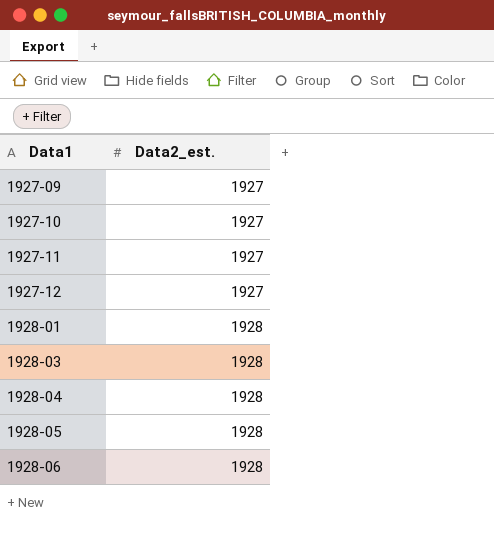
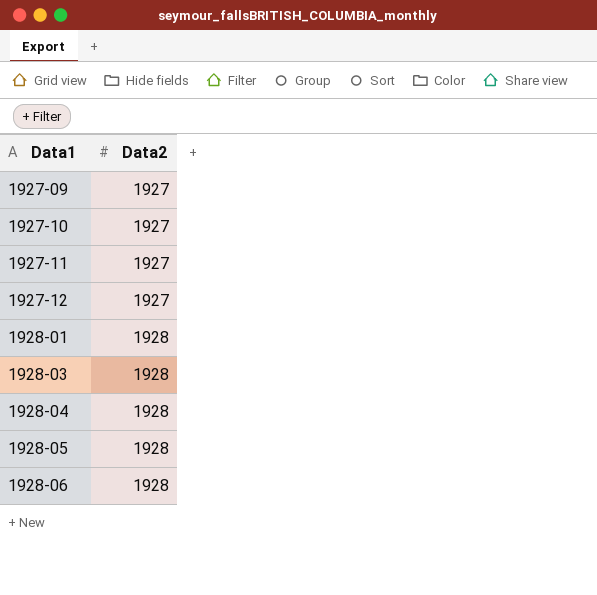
column name: Data2_est. -> Data2

